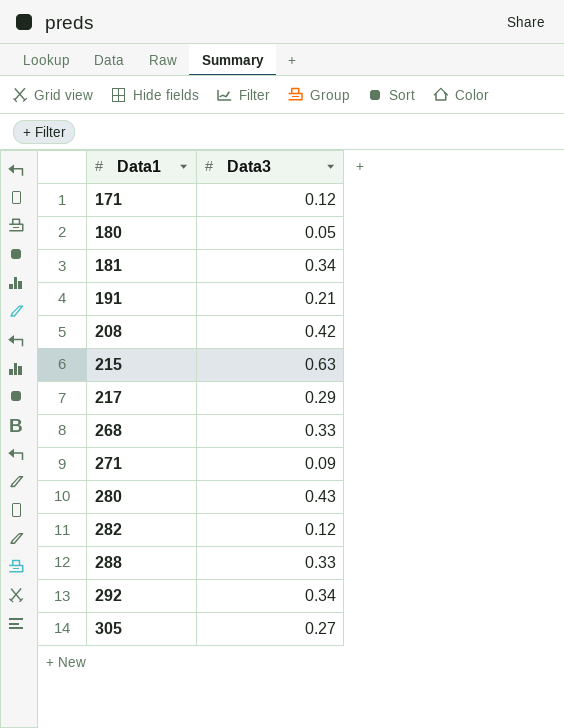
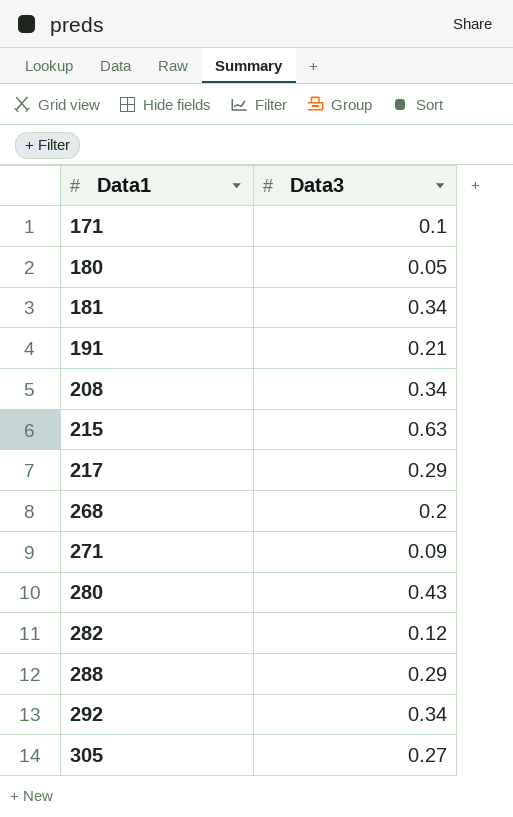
171 | Data3: 0.12 -> 0.1
208 | Data3: 0.42 -> 0.34
268 | Data3: 0.33 -> 0.2
288 | Data3: 0.33 -> 0.29

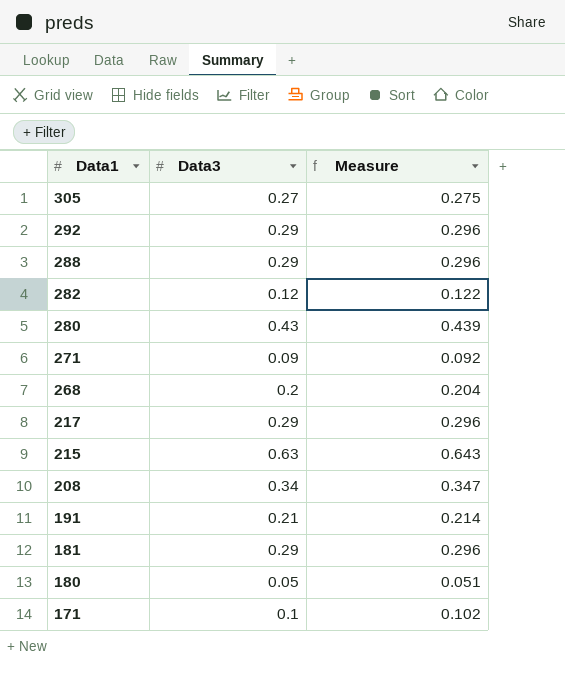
row order: Data1 ascending -> Data1 descending
column Measure | formula: none -> [Data3] * 1.02
292 | Data3: 0.34 -> 0.29
181 | Data3: 0.34 -> 0.29

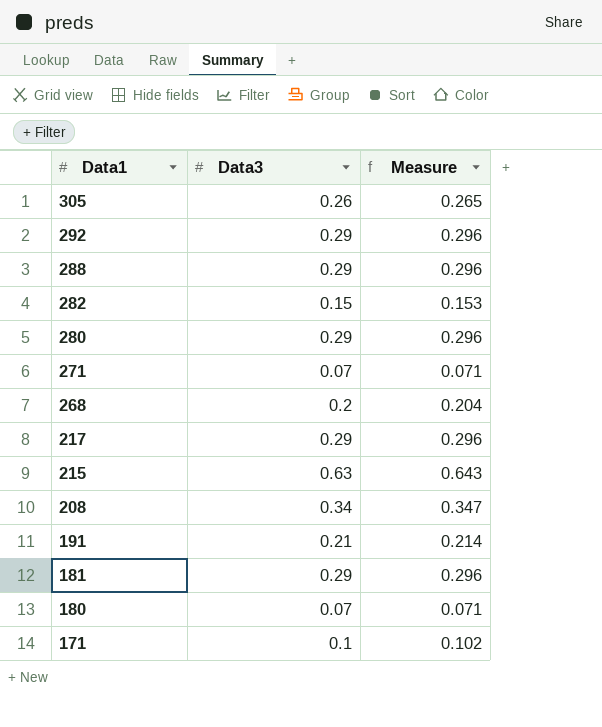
305 | Data3: 0.27 -> 0.26
305 | Measure: 0.275 -> 0.265
282 | Data3: 0.12 -> 0.15
282 | Measure: 0.122 -> 0.153
280 | Data3: 0.43 -> 0.29
280 | Measure: 0.439 -> 0.296
271 | Data3: 0.09 -> 0.07
271 | Measure: 0.092 -> 0.071
180 | Data3: 0.05 -> 0.07
180 | Measure: 0.051 -> 0.071

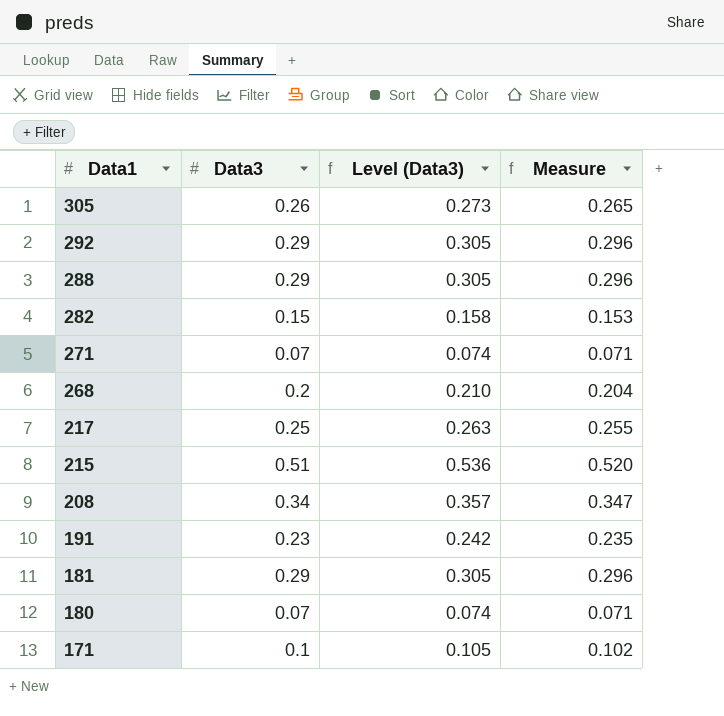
column Level (Data3) | formula: none -> [Data3] * 1.05
row 280: 0.29 | 0.296 -> none
217 | Data3: 0.29 -> 0.25
217 | Measure: 0.296 -> 0.255
215 | Data3: 0.63 -> 0.51
215 | Measure: 0.643 -> 0.520
191 | Data3: 0.21 -> 0.23
191 | Measure: 0.214 -> 0.235

